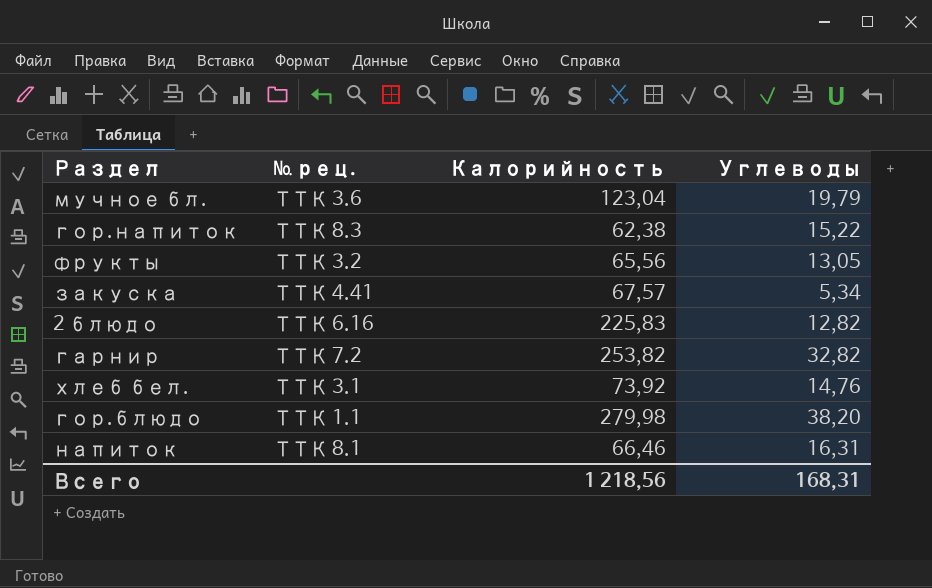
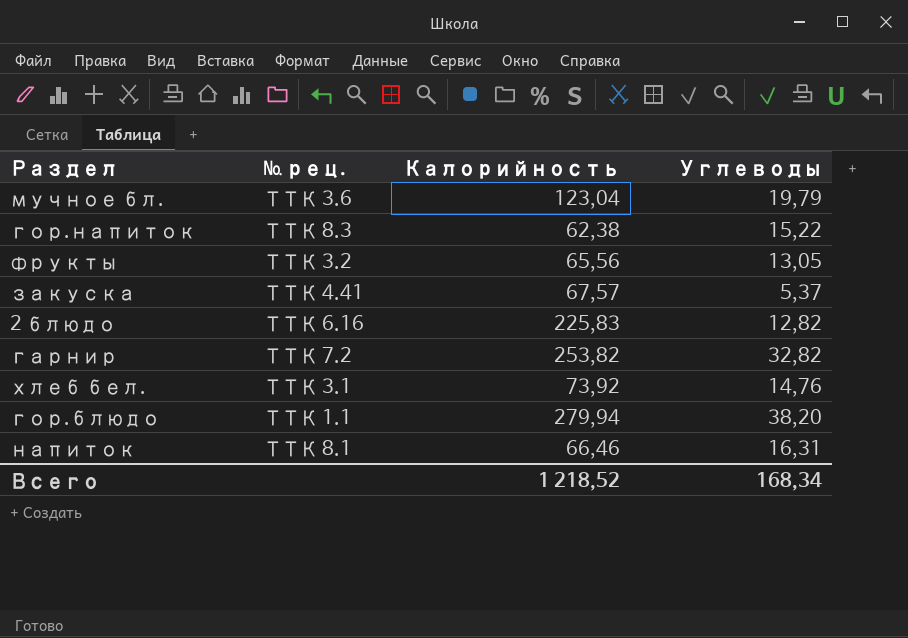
закуска | Углеводы: 5,34 -> 5,37
гор.блюдо | Калорийность: 279,98 -> 279,94
Всего | Калорийность: 1 218,56 -> 1 218,52
Всего | Углеводы: 168,31 -> 168,34

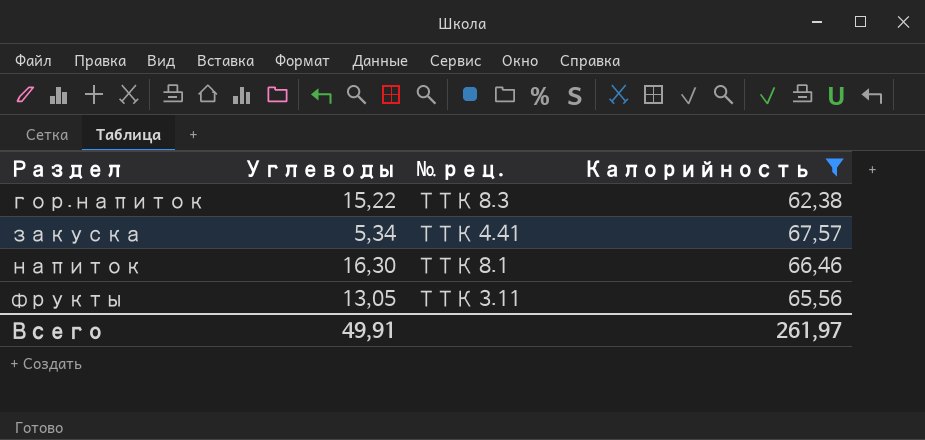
filter: none -> Калорийность <= 67,57
row order: none -> Раздел ascending
column Углеводы | position: 4 -> 2
закуска | Углеводы: 5,37 -> 5,34
напиток | Углеводы: 16,31 -> 16,30
фрукты | № рец.: ТТК 3.2 -> ТТК 3.11
Всего | Углеводы: 168,34 -> 49,91
Всего | Калорийность: 1 218,52 -> 261,97

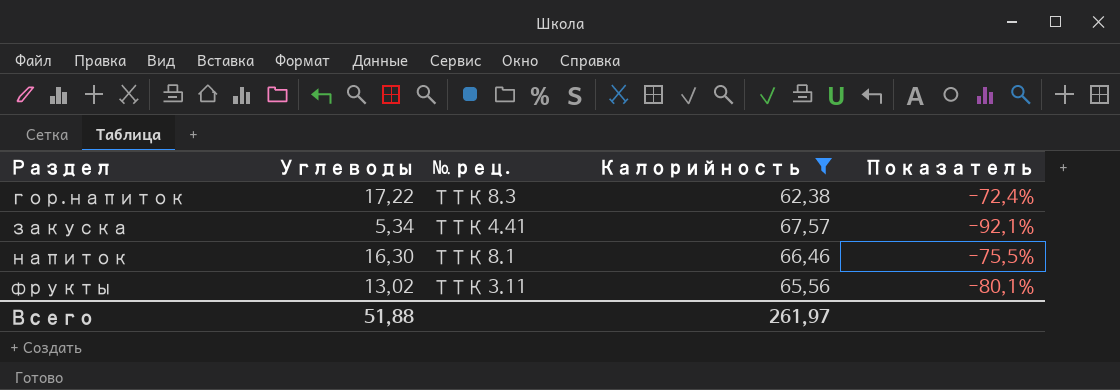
column Показатель | formula: none -> ([Углеводы] - [Калорийность]) / [Калорийность]
гор.напиток | Углеводы: 15,22 -> 17,22
фрукты | Углеводы: 13,05 -> 13,02
Всего | Углеводы: 49,91 -> 51,88

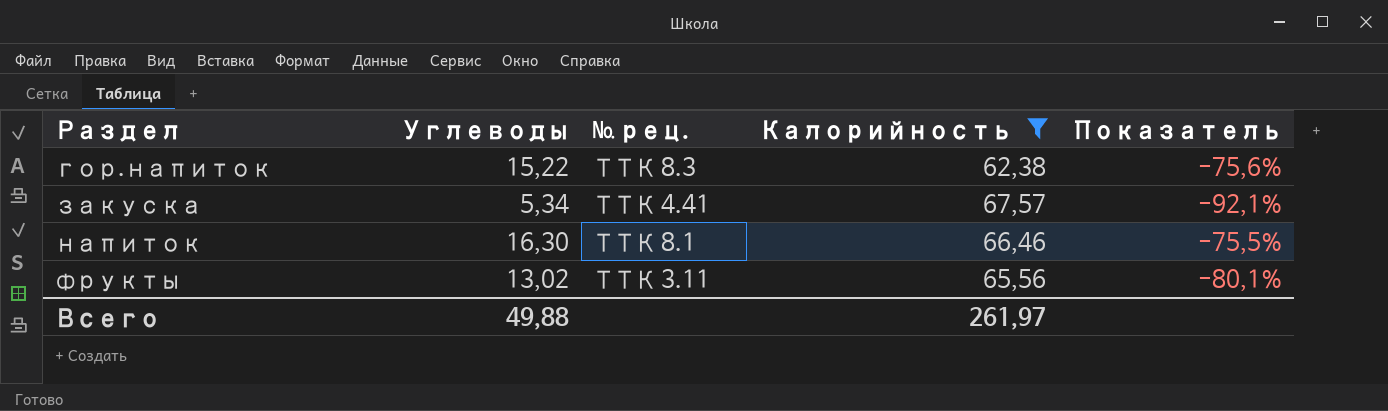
гор.напиток | Углеводы: 17,22 -> 15,22
гор.напиток | Показатель: -72,4% -> -75,6%
Всего | Углеводы: 51,88 -> 49,88

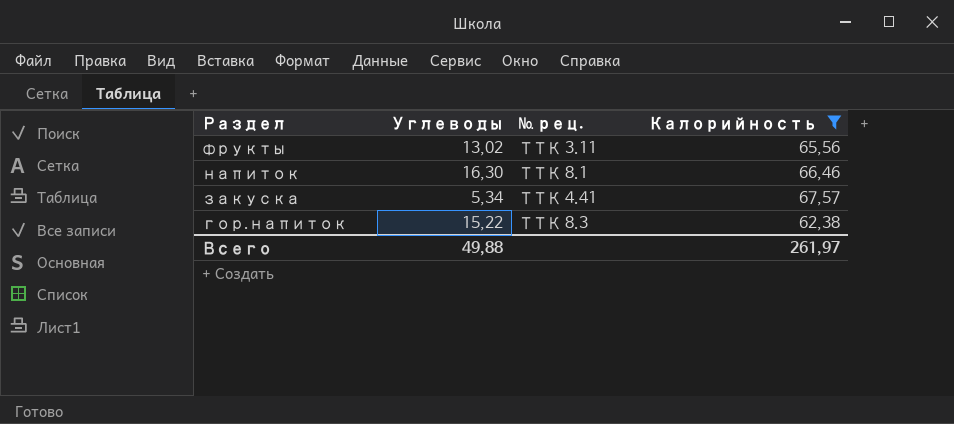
row order: Раздел ascending -> Раздел descending
column Показатель | formula: ([Углеводы] - [Калорийность]) / [Калорийность] -> none

